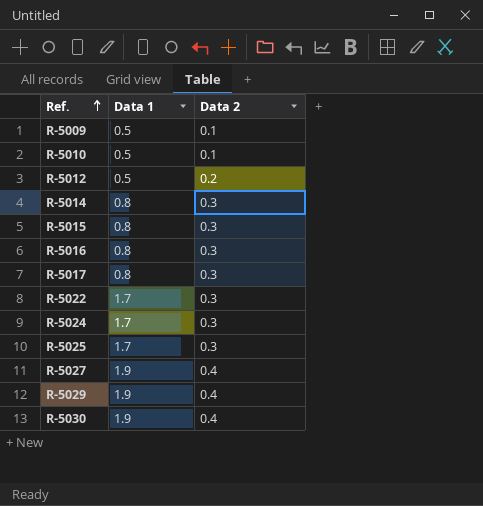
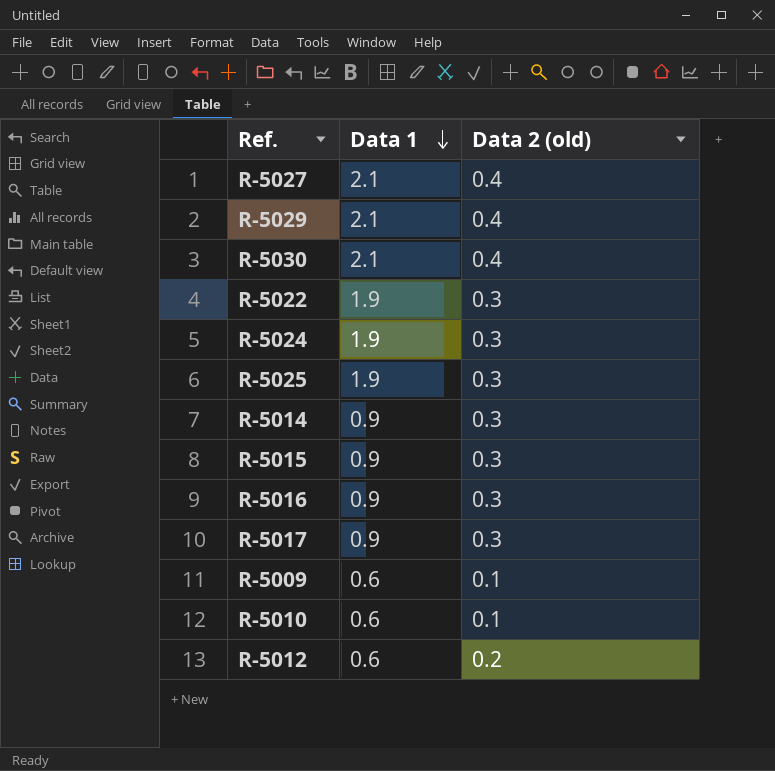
row order: Ref. ascending -> Data 1 descending
column name: Data 2 -> Data 2 (old)
R-5027 | Data 1: 1.9 -> 2.1
R-5029 | Data 1: 1.9 -> 2.1
R-5030 | Data 1: 1.9 -> 2.1
R-5022 | Data 1: 1.7 -> 1.9
R-5024 | Data 1: 1.7 -> 1.9
R-5025 | Data 1: 1.7 -> 1.9
R-5014 | Data 1: 0.8 -> 0.9
R-5015 | Data 1: 0.8 -> 0.9
R-5016 | Data 1: 0.8 -> 0.9
R-5017 | Data 1: 0.8 -> 0.9
R-5009 | Data 1: 0.5 -> 0.6
R-5010 | Data 1: 0.5 -> 0.6
R-5012 | Data 1: 0.5 -> 0.6

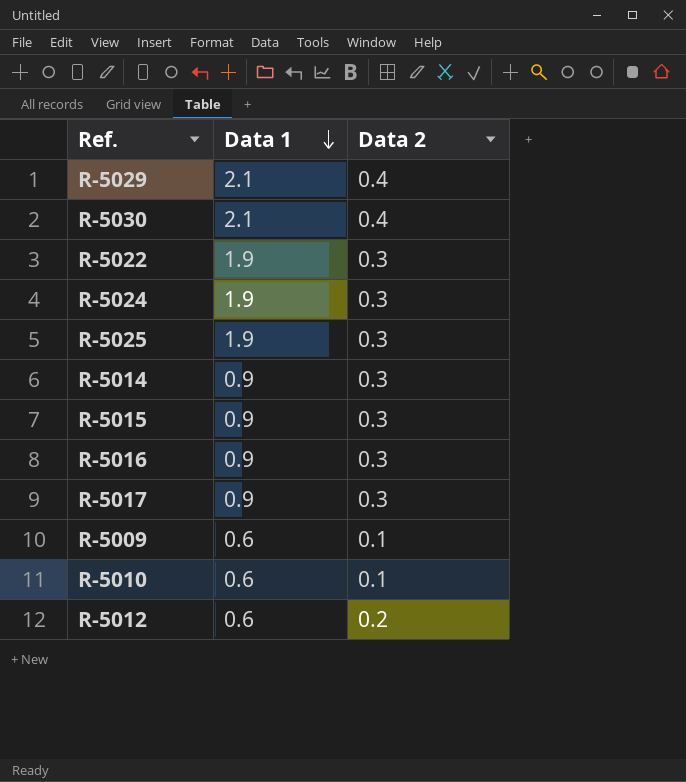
column name: Data 2 (old) -> Data 2
row R-5027: 2.1 | 0.4 -> none

